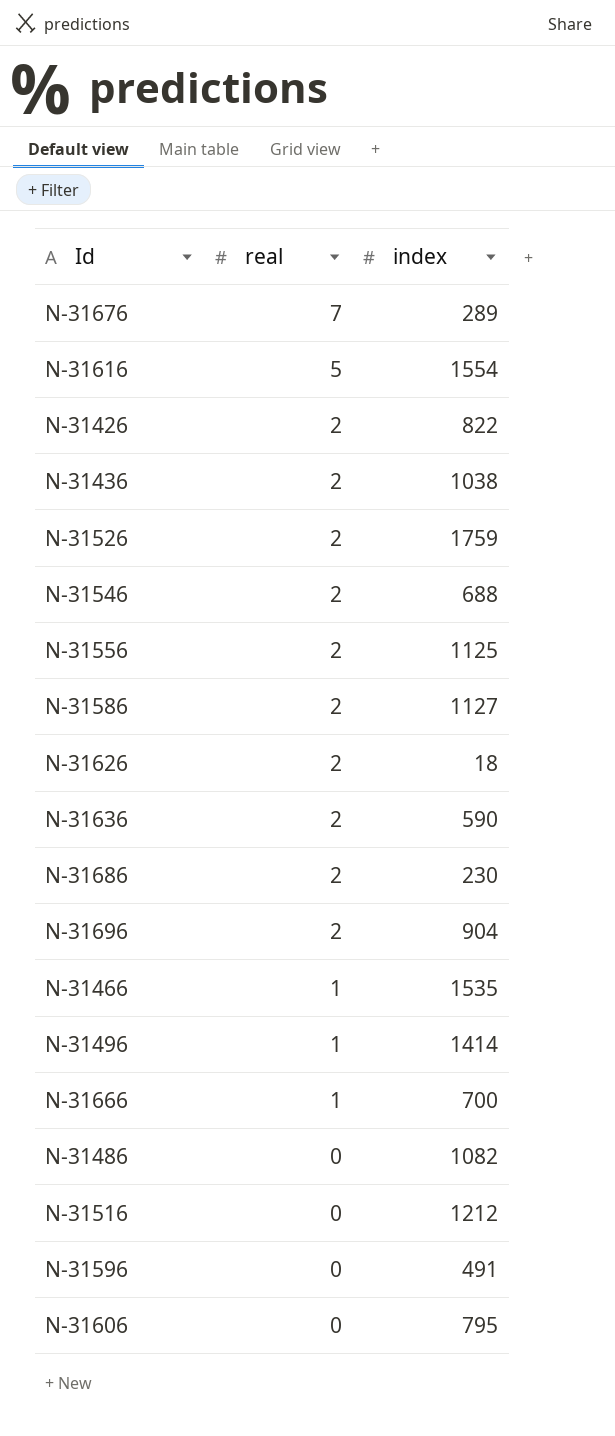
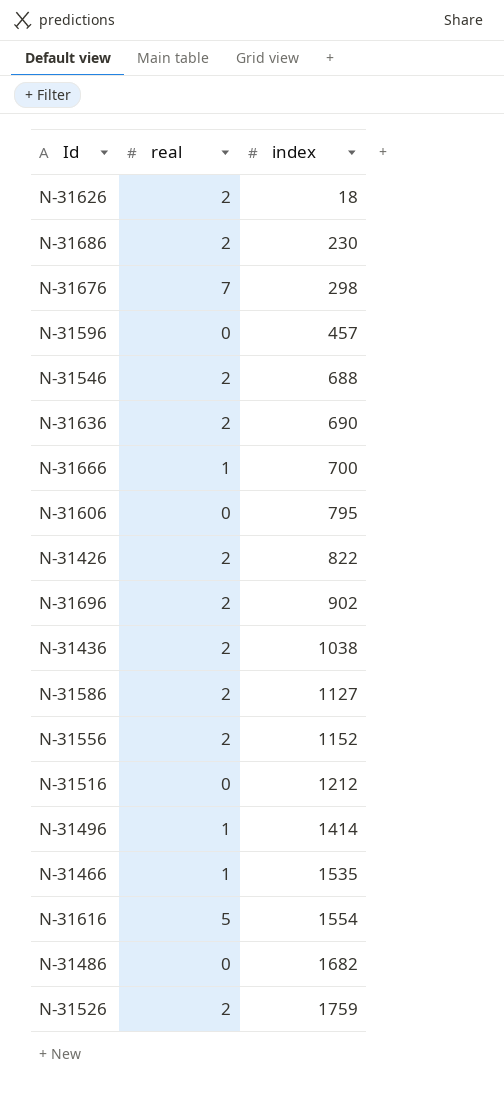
row order: real descending -> index ascending
N-31676 | index: 289 -> 298
N-31596 | index: 491 -> 457
N-31636 | index: 590 -> 690
N-31696 | index: 904 -> 902
N-31556 | index: 1125 -> 1152
N-31486 | index: 1082 -> 1682

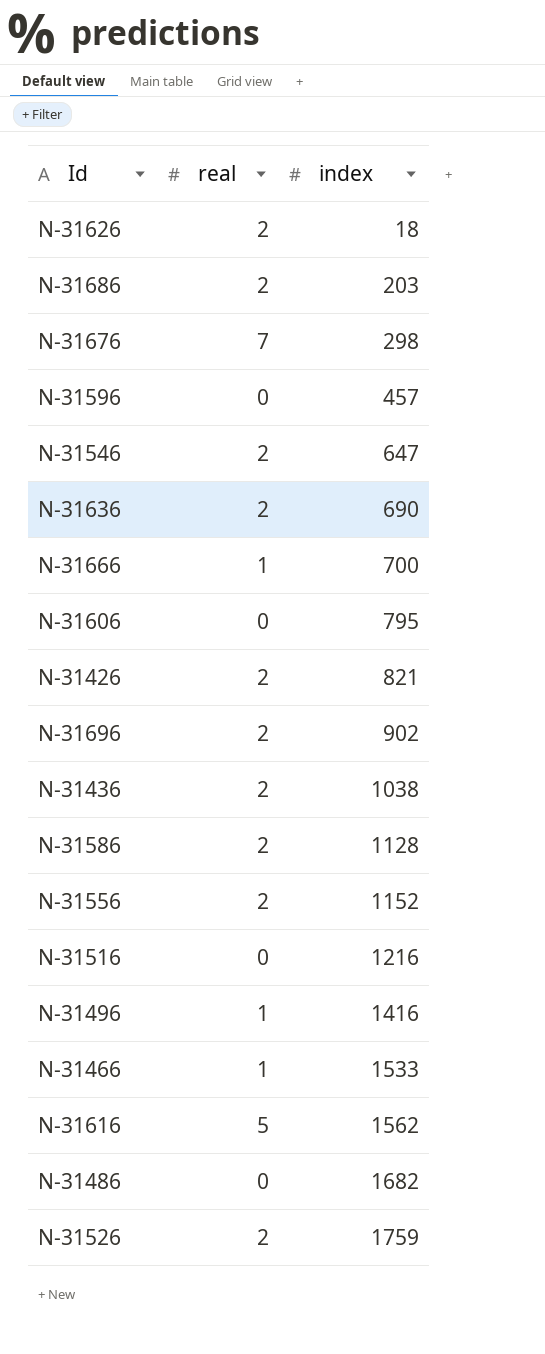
N-31686 | index: 230 -> 203
N-31546 | index: 688 -> 647
N-31426 | index: 822 -> 821
N-31586 | index: 1127 -> 1128
N-31516 | index: 1212 -> 1216
N-31496 | index: 1414 -> 1416
N-31466 | index: 1535 -> 1533
N-31616 | index: 1554 -> 1562

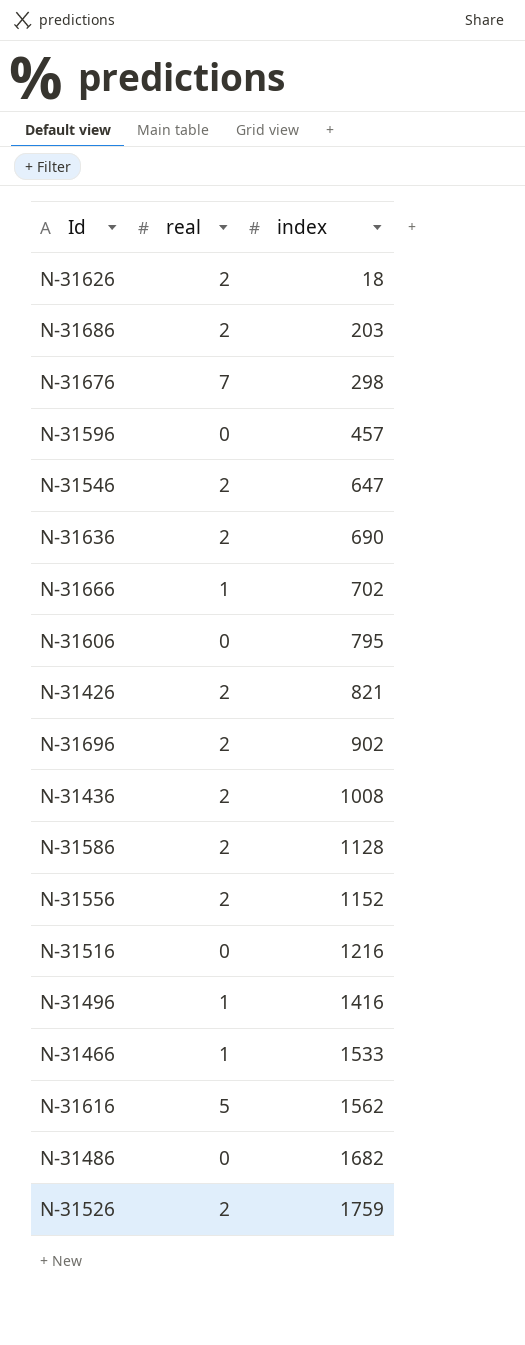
N-31666 | index: 700 -> 702
N-31436 | index: 1038 -> 1008

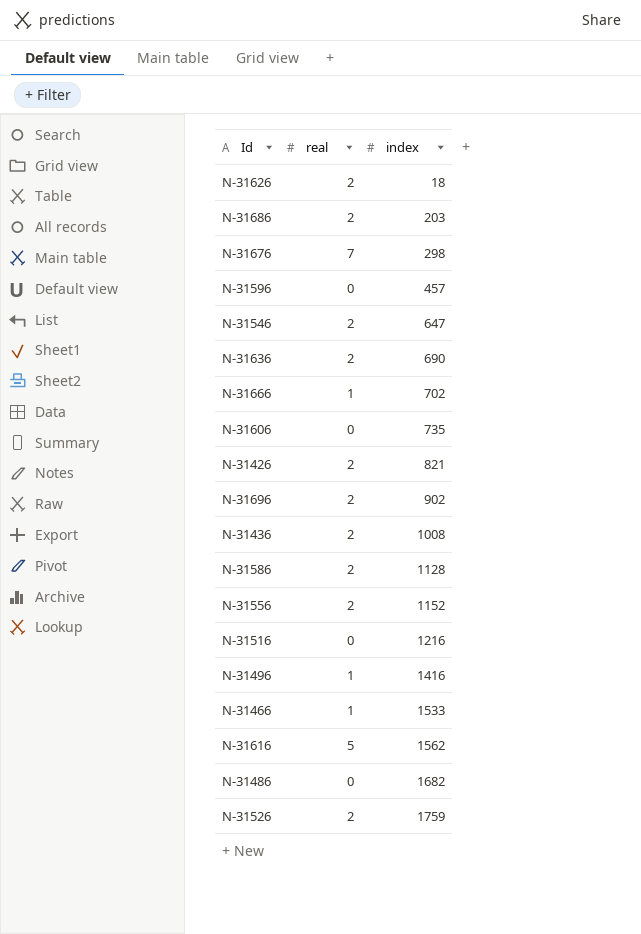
N-31606 | index: 795 -> 735

